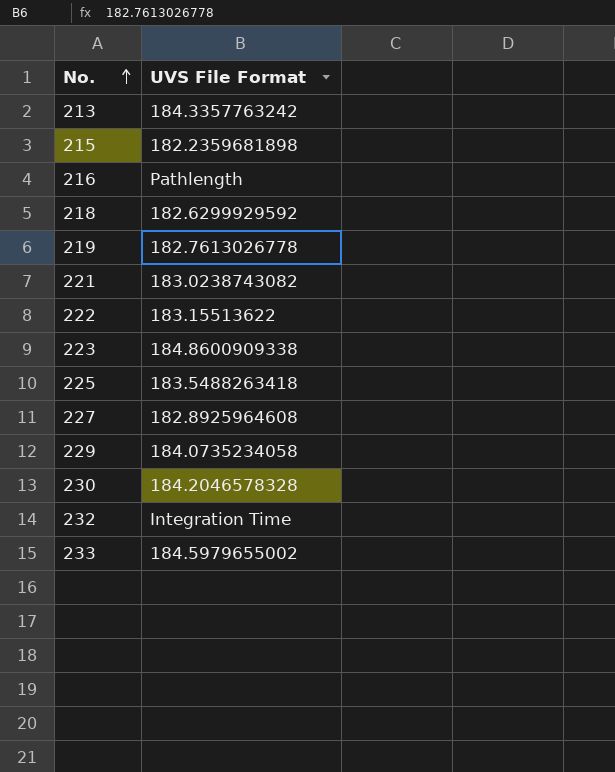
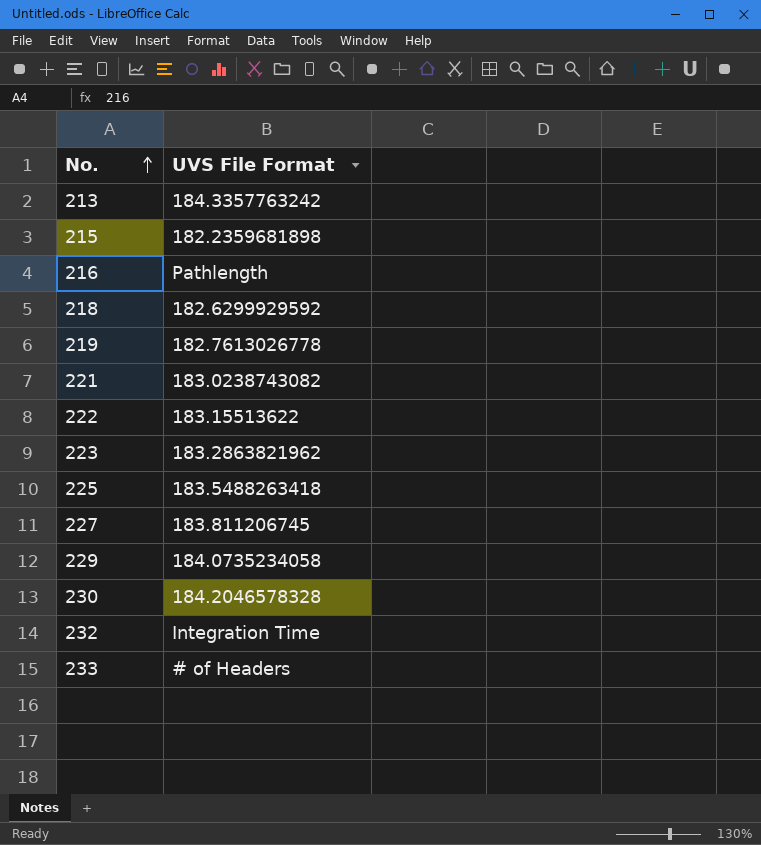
223 | UVS File Format: 184.8600909338 -> 183.2863821962
227 | UVS File Format: 182.8925964608 -> 183.811206745
233 | UVS File Format: 184.5979655002 -> # of Headers

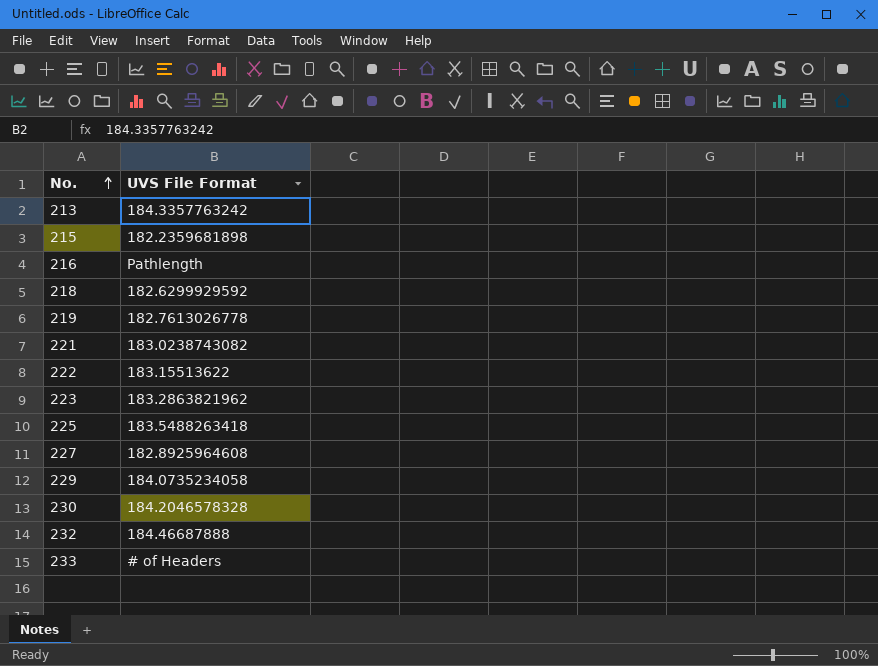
227 | UVS File Format: 183.811206745 -> 182.8925964608
232 | UVS File Format: Integration Time -> 184.46687888

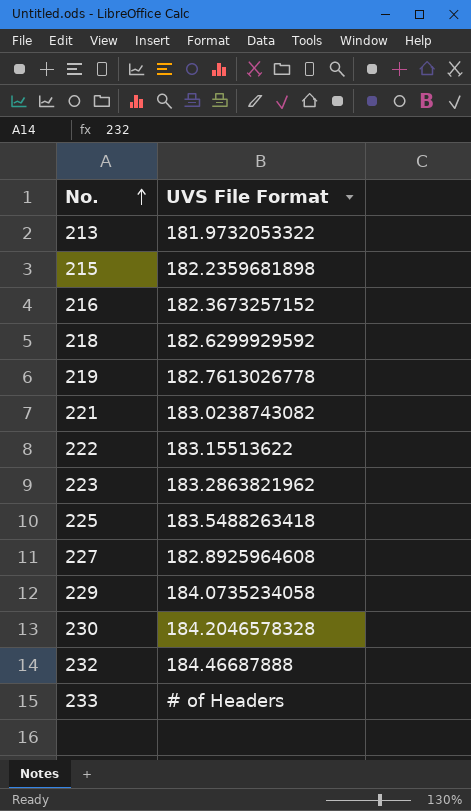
213 | UVS File Format: 184.3357763242 -> 181.9732053322
216 | UVS File Format: Pathlength -> 182.3673257152

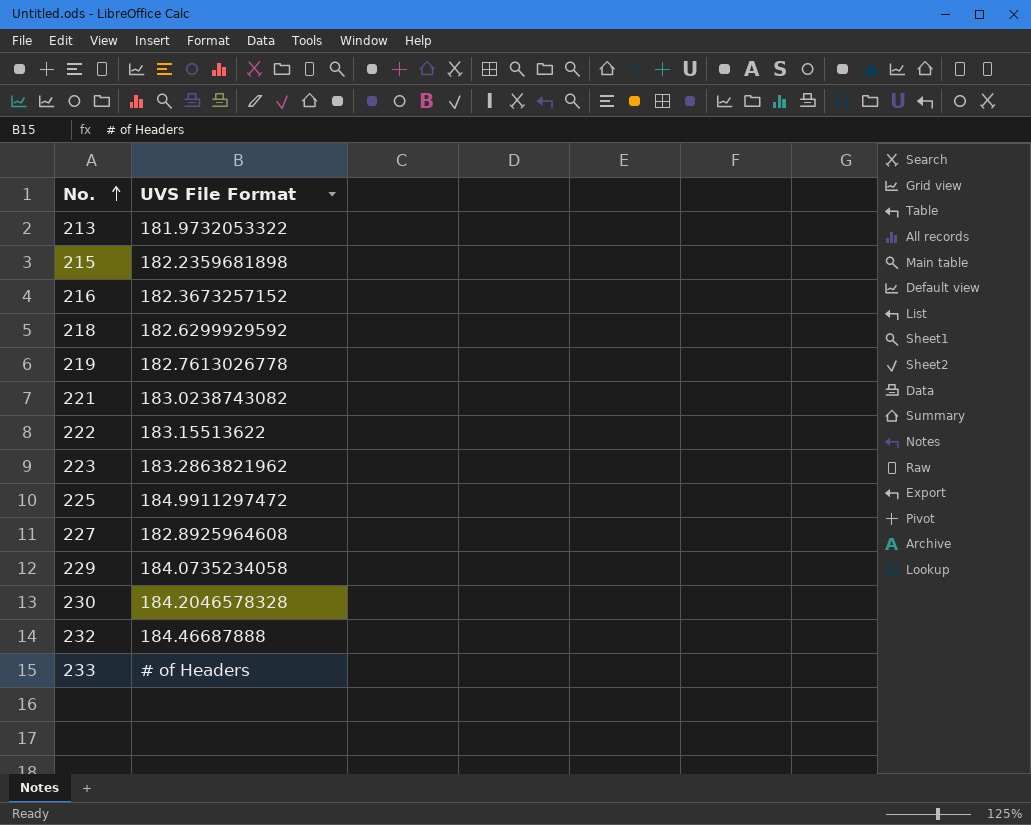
225 | UVS File Format: 183.5488263418 -> 184.9911297472

